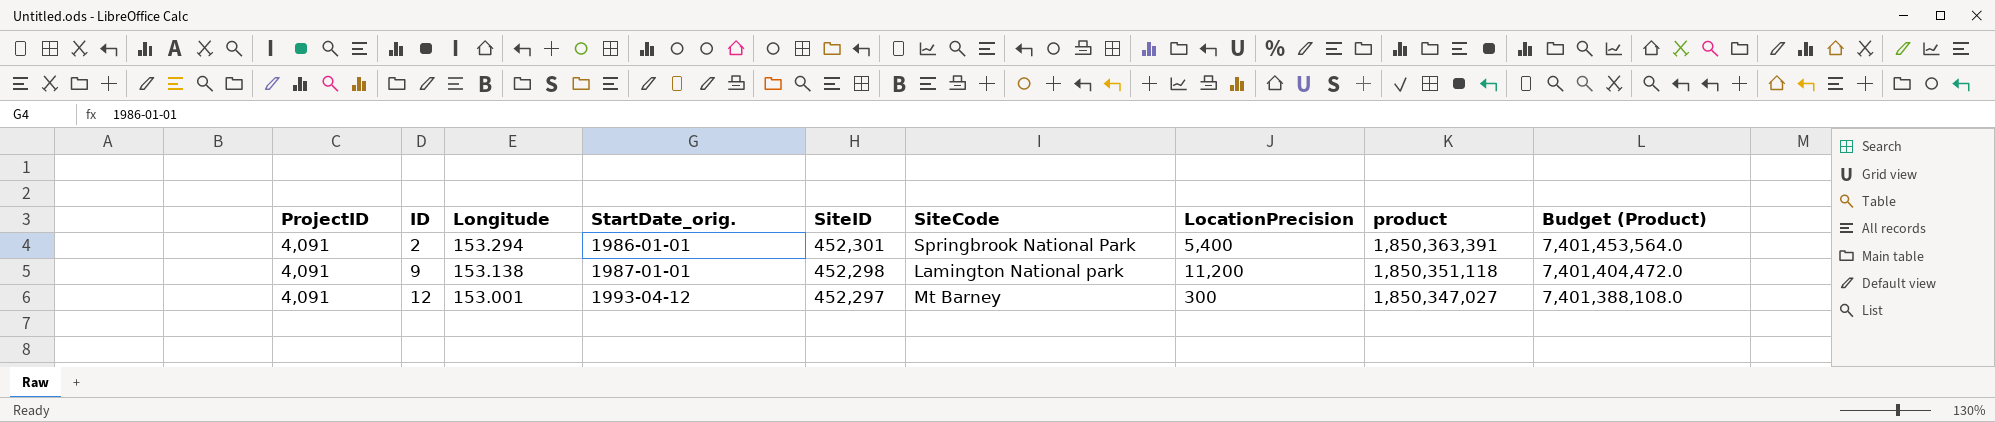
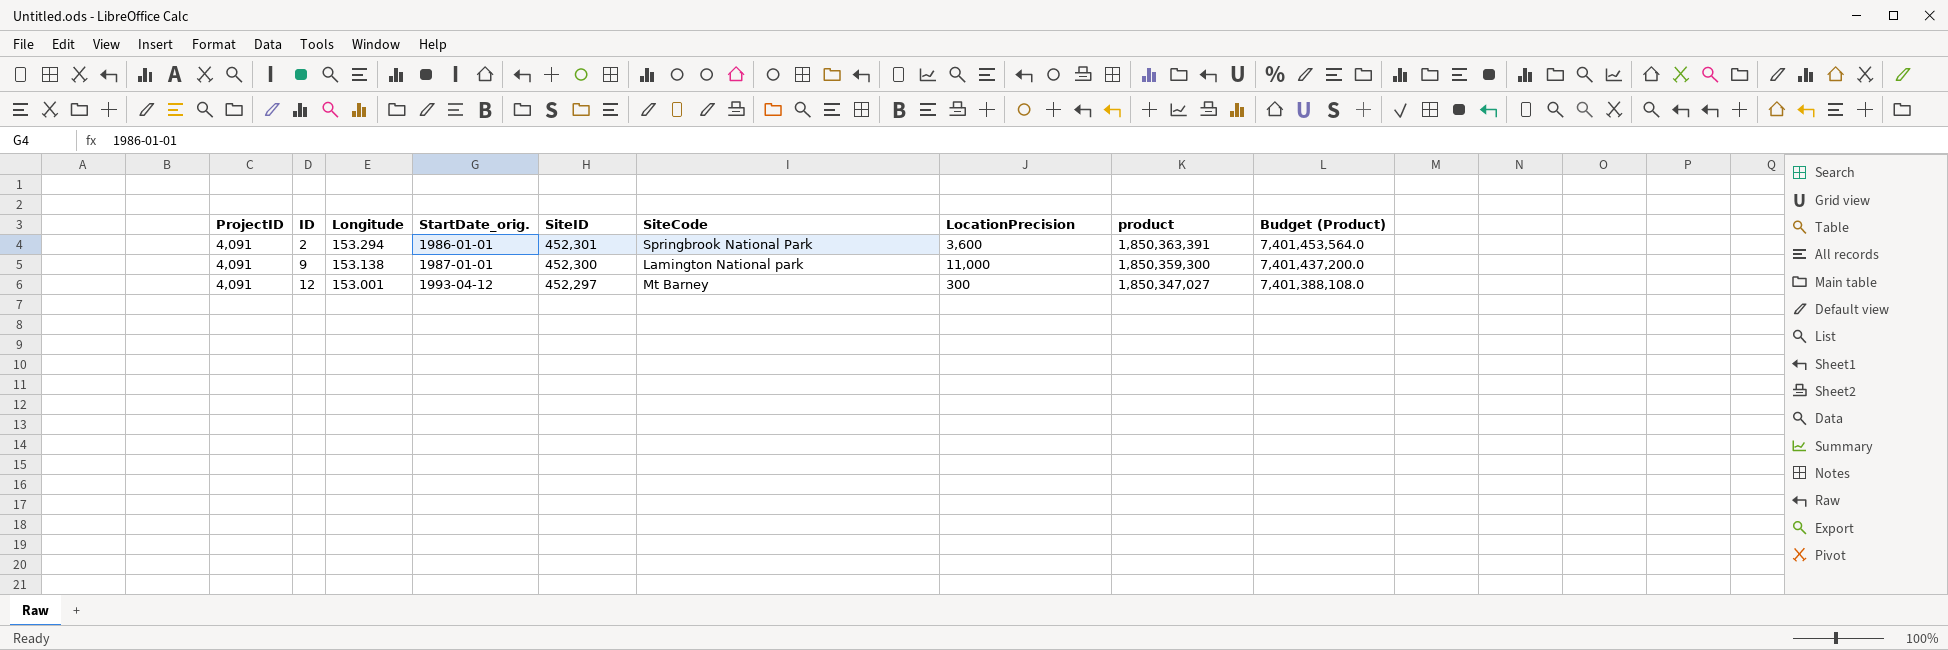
2 | LocationPrecision: 5,400 -> 3,600
9 | SiteID: 452,298 -> 452,300
9 | LocationPrecision: 11,200 -> 11,000
9 | product: 1,850,351,118 -> 1,850,359,300
9 | Budget (Product): 7,401,404,472.0 -> 7,401,437,200.0

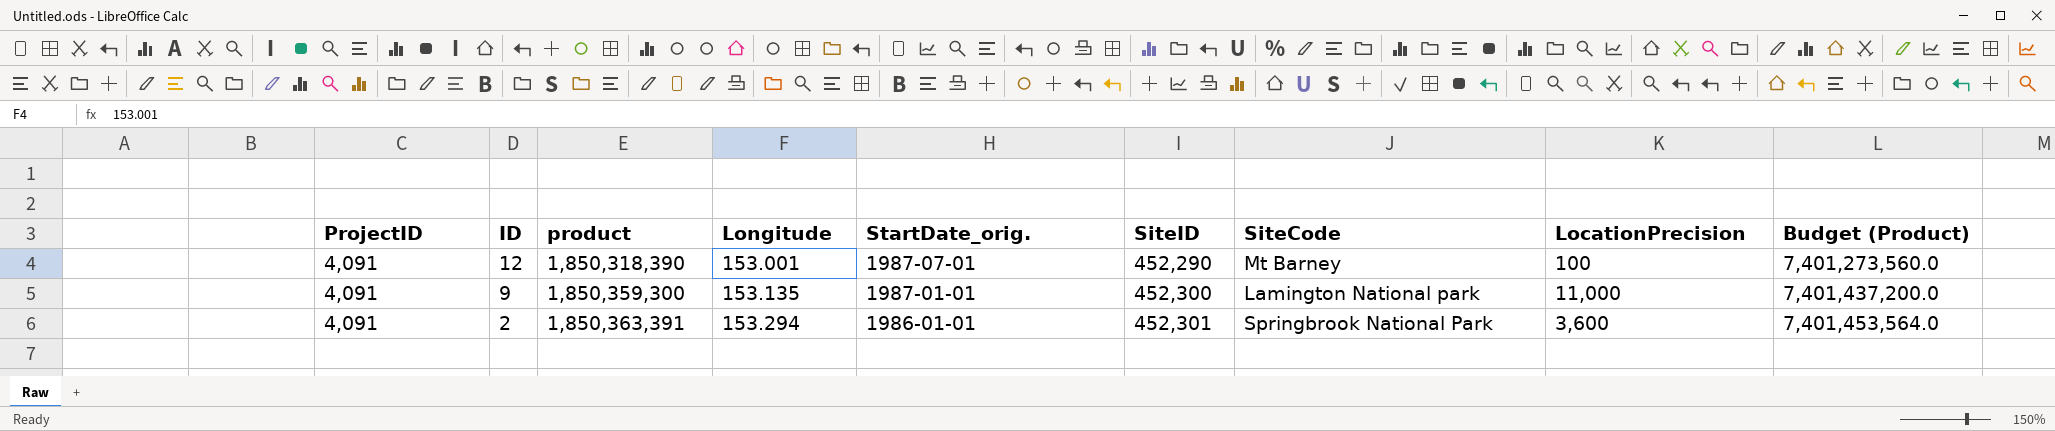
row order: ID ascending -> ID descending
column product | position: 8 -> 3
12 | product: 1,850,347,027 -> 1,850,318,390
12 | StartDate_orig.: 1993-04-12 -> 1987-07-01
12 | SiteID: 452,297 -> 452,290
12 | LocationPrecision: 300 -> 100
12 | Budget (Product): 7,401,388,108.0 -> 7,401,273,560.0
9 | Longitude: 153.138 -> 153.135

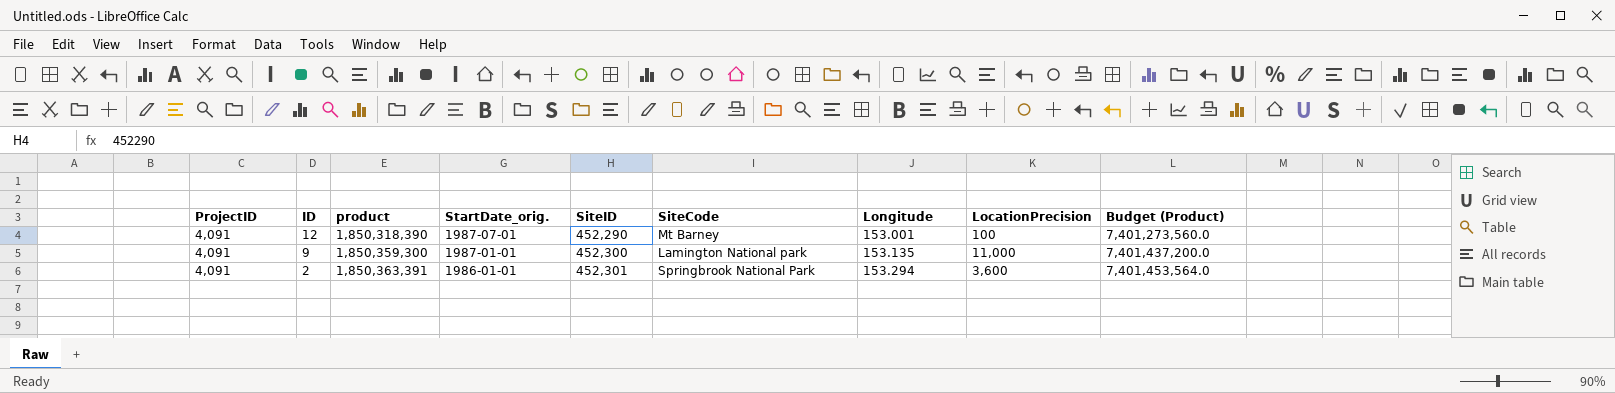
column Longitude | position: 4 -> 7

